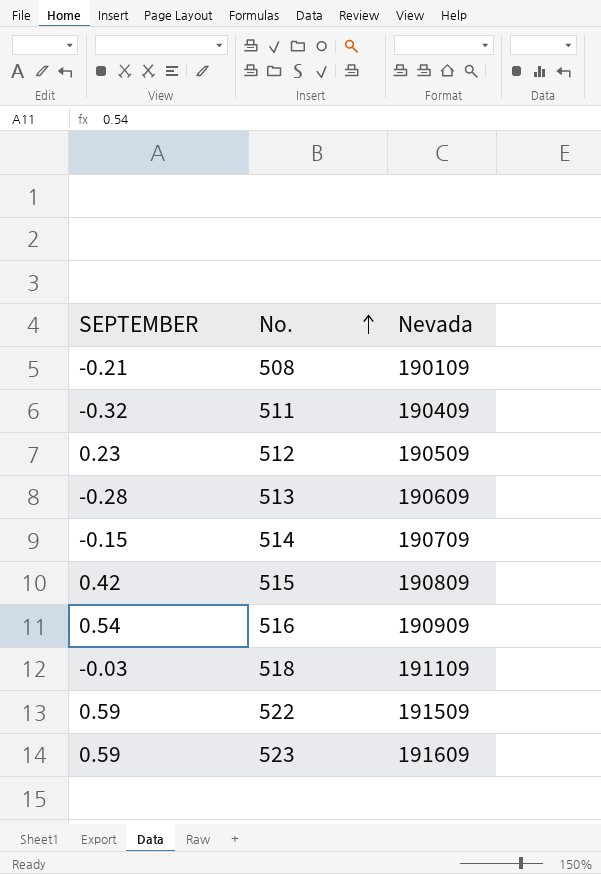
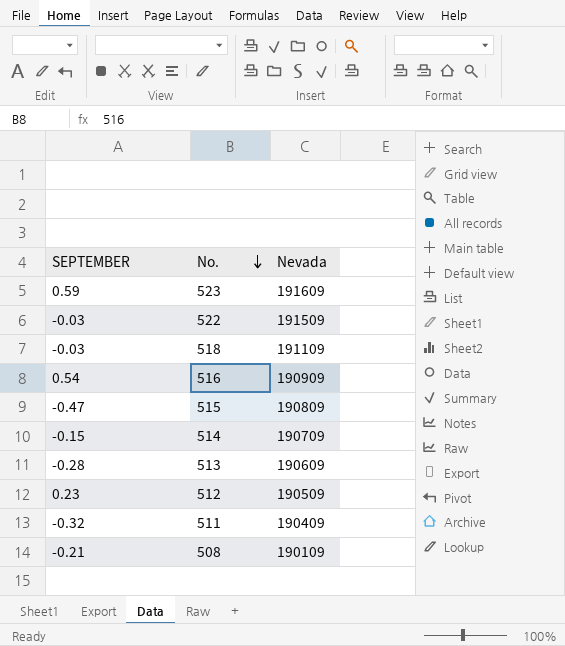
row order: No. ascending -> No. descending
522 | SEPTEMBER: 0.59 -> -0.03
515 | SEPTEMBER: 0.42 -> -0.47

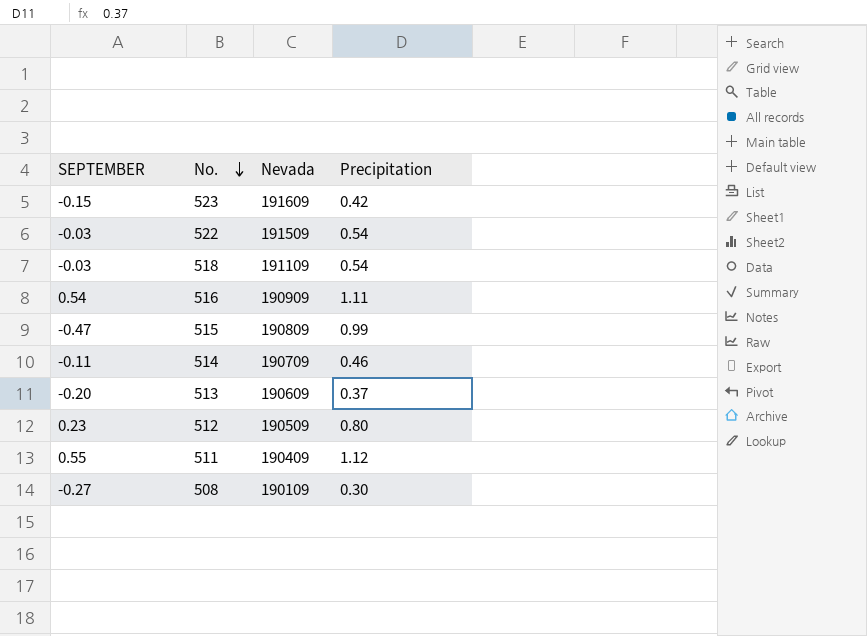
column Precipitation | position: none -> 4
523 | SEPTEMBER: 0.59 -> -0.15
514 | SEPTEMBER: -0.15 -> -0.11
513 | SEPTEMBER: -0.28 -> -0.20
511 | SEPTEMBER: -0.32 -> 0.55
508 | SEPTEMBER: -0.21 -> -0.27

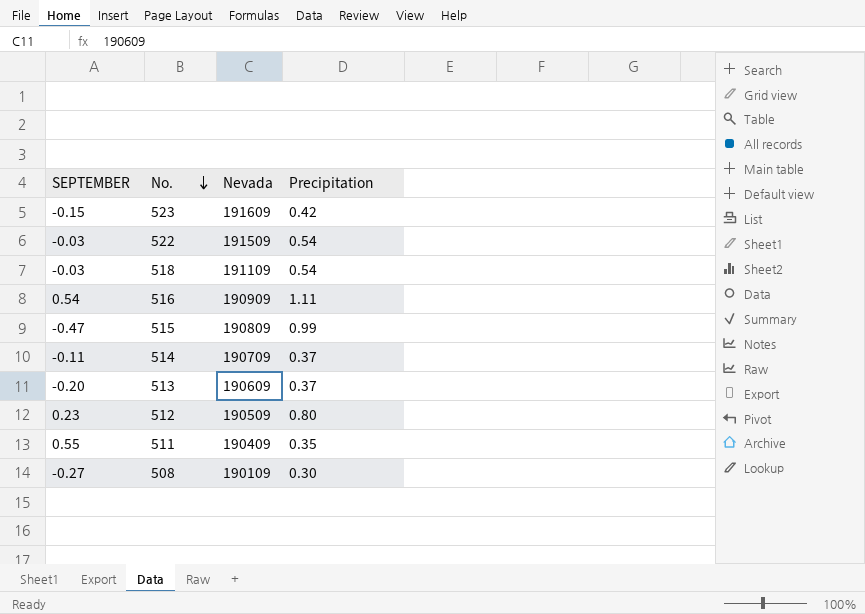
514 | Precipitation: 0.46 -> 0.37
511 | Precipitation: 1.12 -> 0.35

